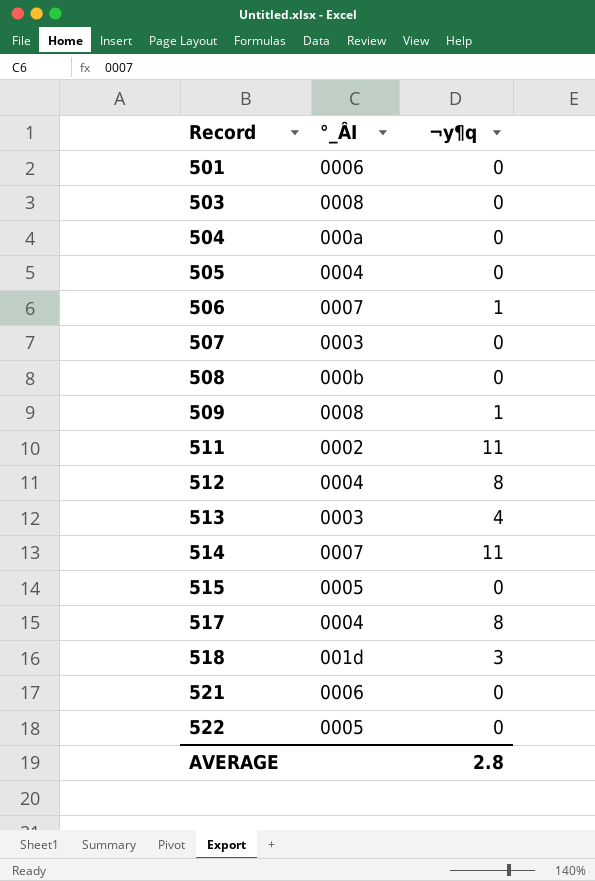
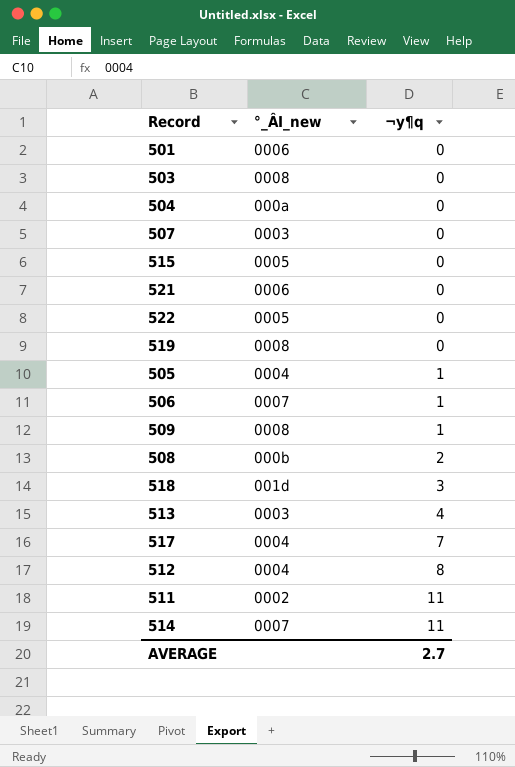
row order: Record ascending -> ¬y¶q ascending
column name: °_ÂI -> °_ÂI_new
row 519: none -> 0008 | 0
505 | ¬y¶q: 0 -> 1
508 | ¬y¶q: 0 -> 2
517 | ¬y¶q: 8 -> 7
AVERAGE | ¬y¶q: 2.8 -> 2.7

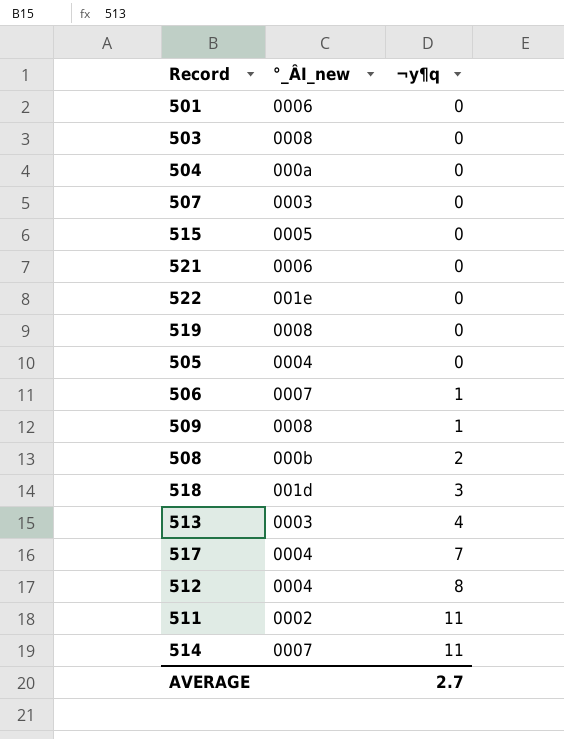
522 | °_ÂI_new: 0005 -> 001e
505 | ¬y¶q: 1 -> 0

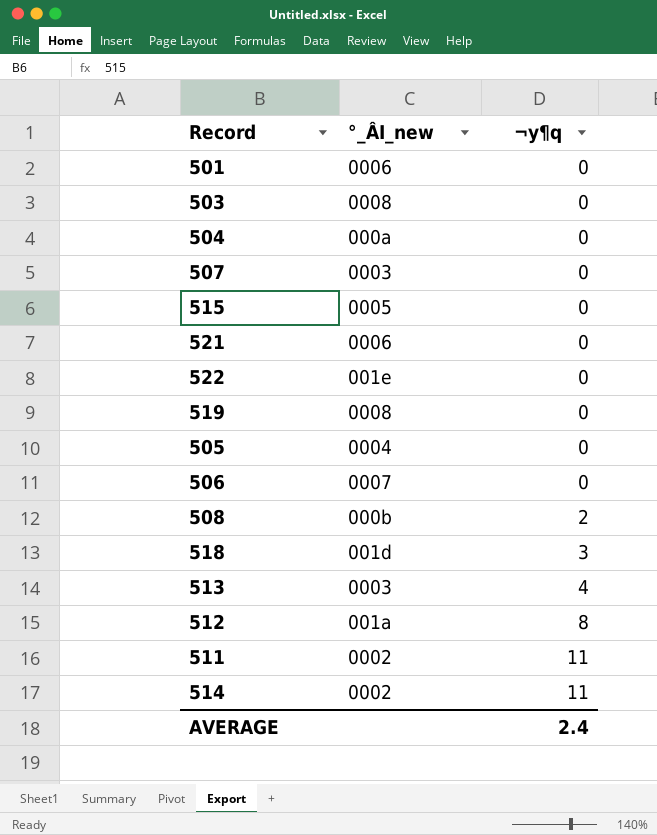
row 509: 0008 | 1 -> none
row 517: 0004 | 7 -> none
506 | ¬y¶q: 1 -> 0
512 | °_ÂI_new: 0004 -> 001a
514 | °_ÂI_new: 0007 -> 0002
AVERAGE | ¬y¶q: 2.7 -> 2.4

